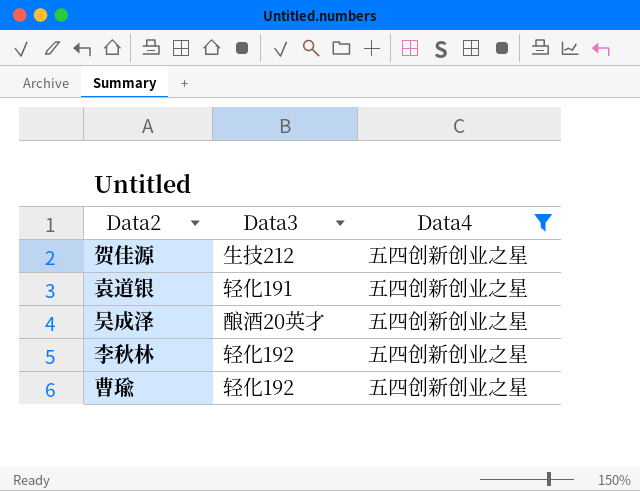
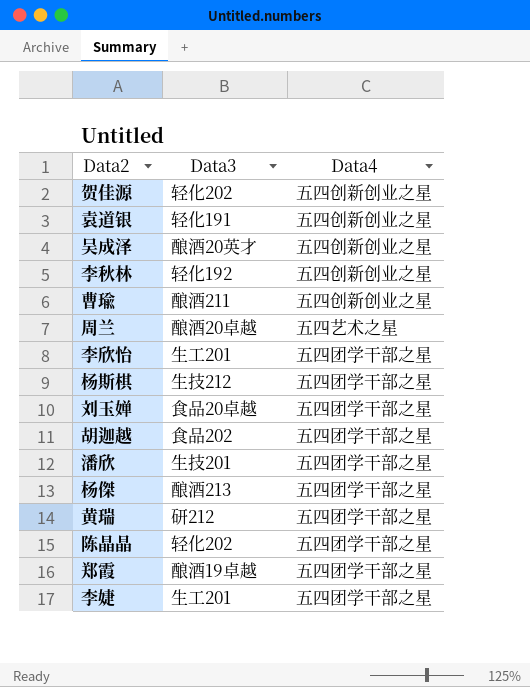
filter: Data4 = 五四创新创业之星 -> none
贺佳源 | Data3: 生技212 -> 轻化202
曹瑜 | Data3: 轻化192 -> 酿酒211

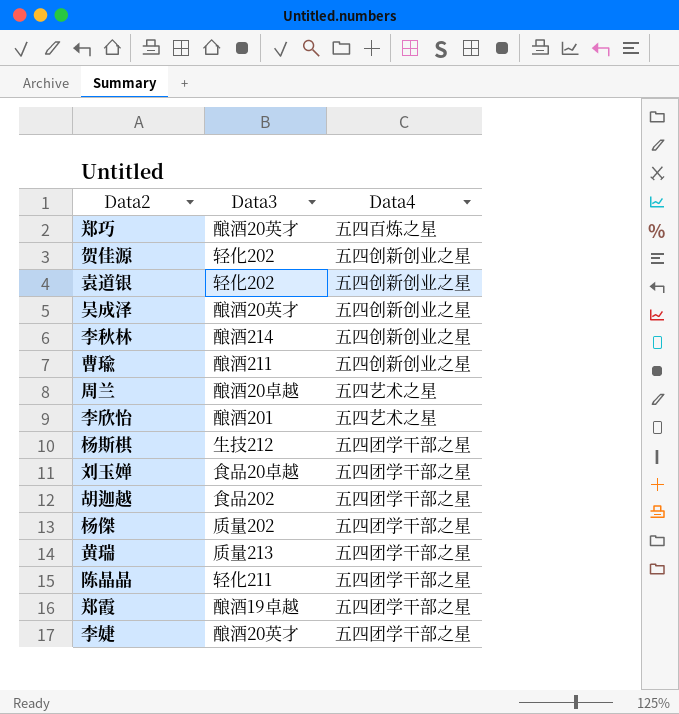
row 潘欣: 生技201 | 五四团学干部之星 -> none
row 郑巧: none -> 酿酒20英才 | 五四百炼之星
袁道银 | Data3: 轻化191 -> 轻化202
李秋林 | Data3: 轻化192 -> 酿酒214
李欣怡 | Data3: 生工201 -> 酿酒201
李欣怡 | Data4: 五四团学干部之星 -> 五四艺术之星
杨傑 | Data3: 酿酒213 -> 质量202
黄瑞 | Data3: 研212 -> 质量213
陈晶晶 | Data3: 轻化202 -> 轻化211
李婕 | Data3: 生工201 -> 酿酒20英才

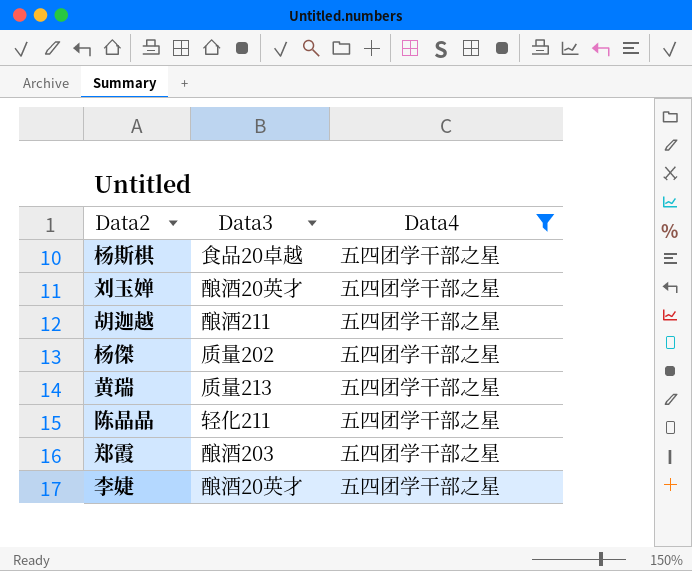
filter: none -> Data4 = 五四团学干部之星
杨斯棋 | Data3: 生技212 -> 食品20卓越
刘玉婵 | Data3: 食品20卓越 -> 酿酒20英才
胡迦越 | Data3: 食品202 -> 酿酒211
郑霞 | Data3: 酿酒19卓越 -> 酿酒203

